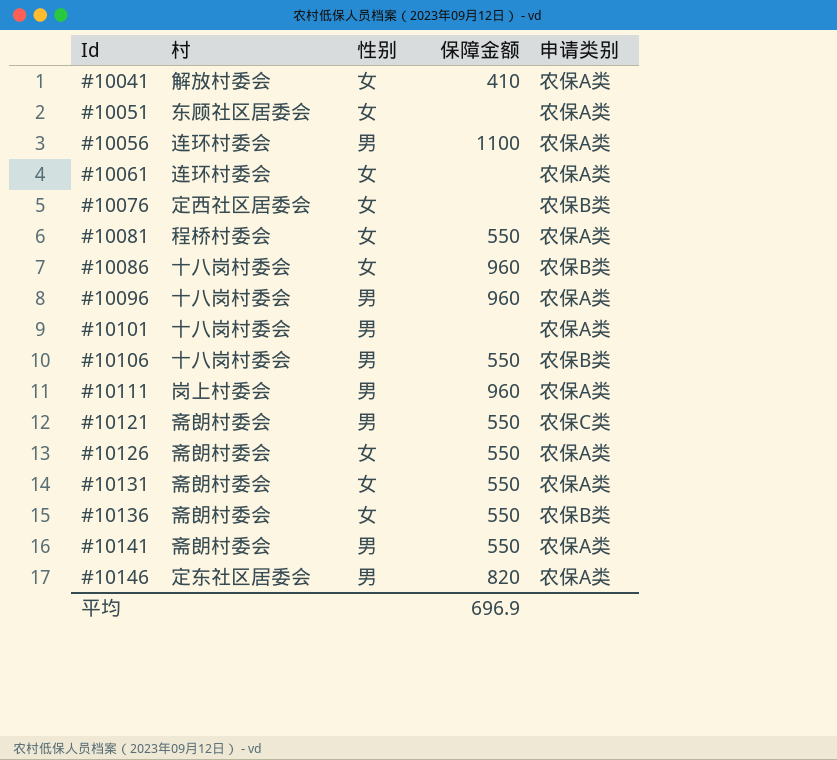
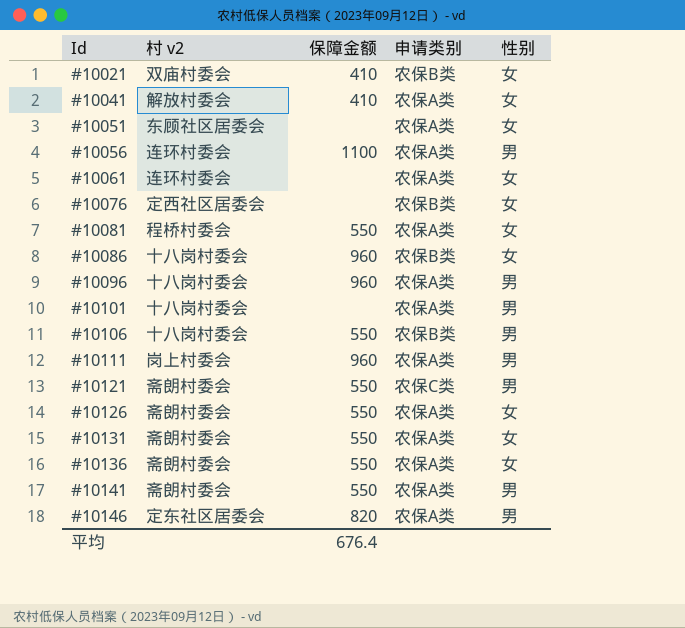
column name: 村 -> 村 v2
column 性别 | position: 3 -> 5
row #10021: none -> 双庙村委会 | 410 | 农保B类 | 女
#10136 | 申请类别: 农保B类 -> 农保A类
平均 | 保障金额: 696.9 -> 676.4

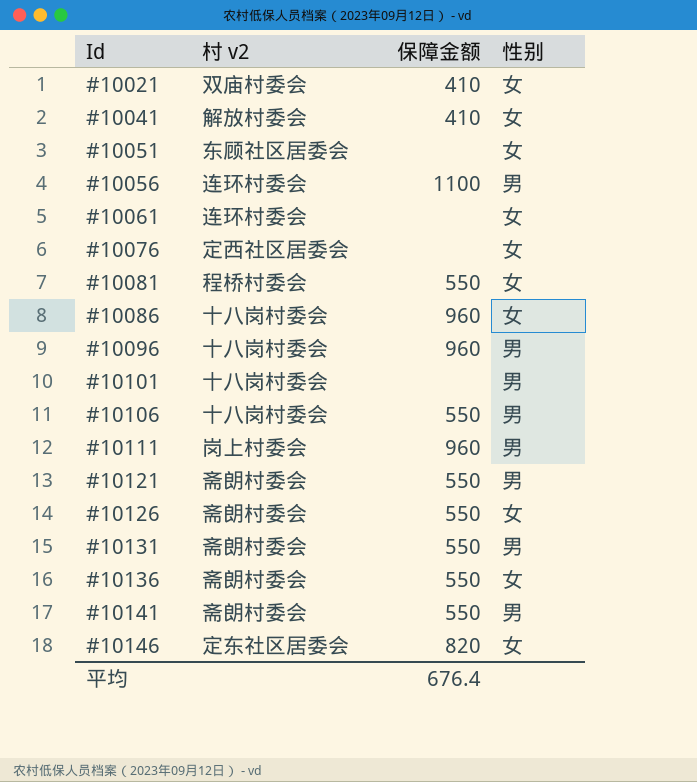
column 申请类别 | position: 4 -> none
#10131 | 性别: 女 -> 男
#10146 | 性别: 男 -> 女

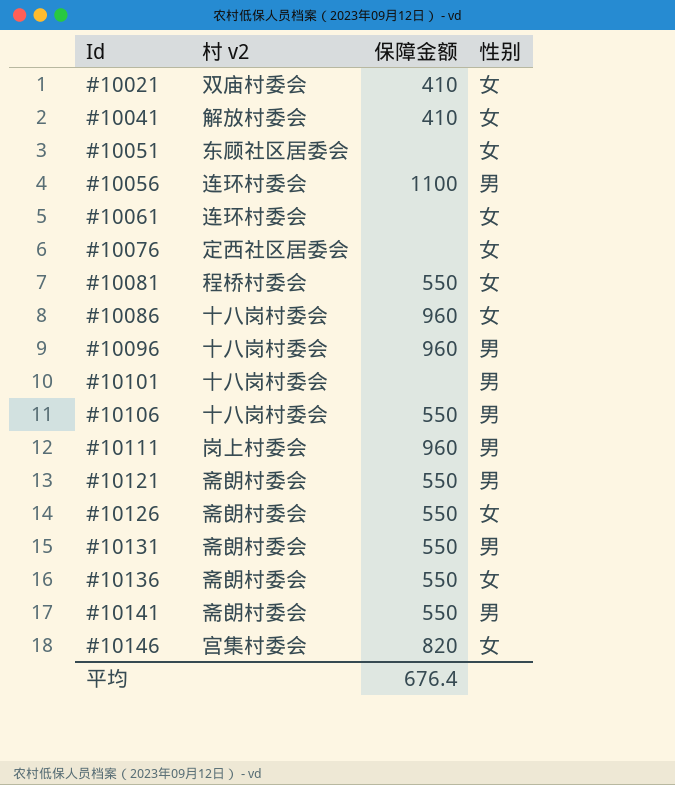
#10146 | 村 v2: 定东社区居委会 -> 宫集村委会

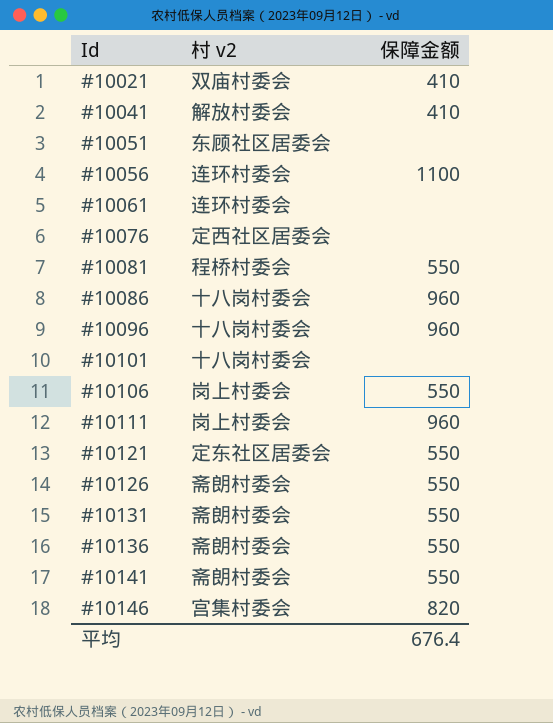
column 性别 | position: 4 -> none
#10106 | 村 v2: 十八岗村委会 -> 岗上村委会
#10121 | 村 v2: 斋朗村委会 -> 定东社区居委会

